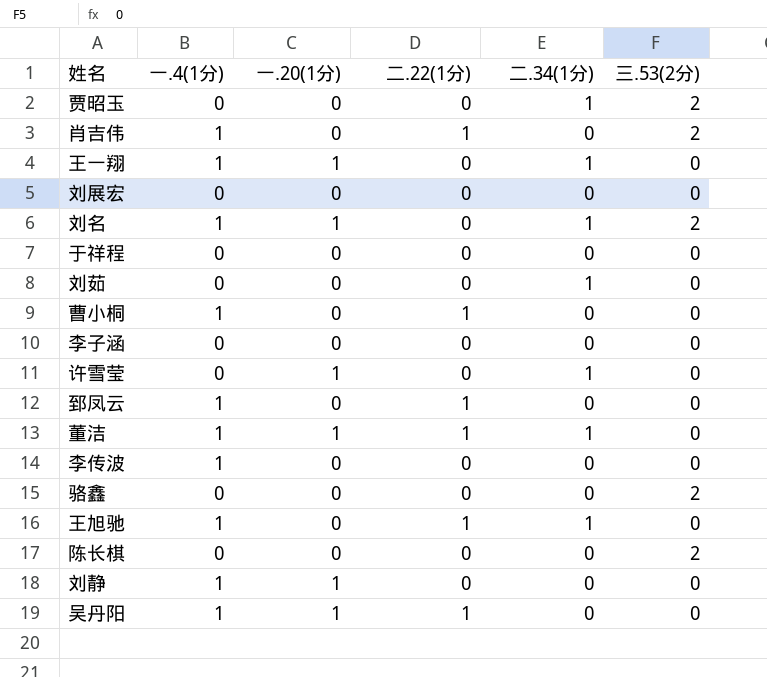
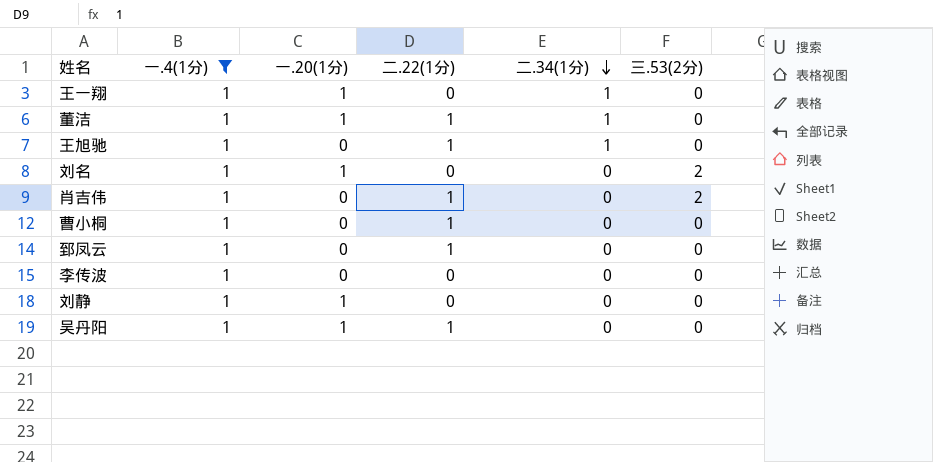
filter: none -> 一.4(1分) = 1
row order: none -> 二.34(1分) descending
刘名 | 二.34(1分): 1 -> 0

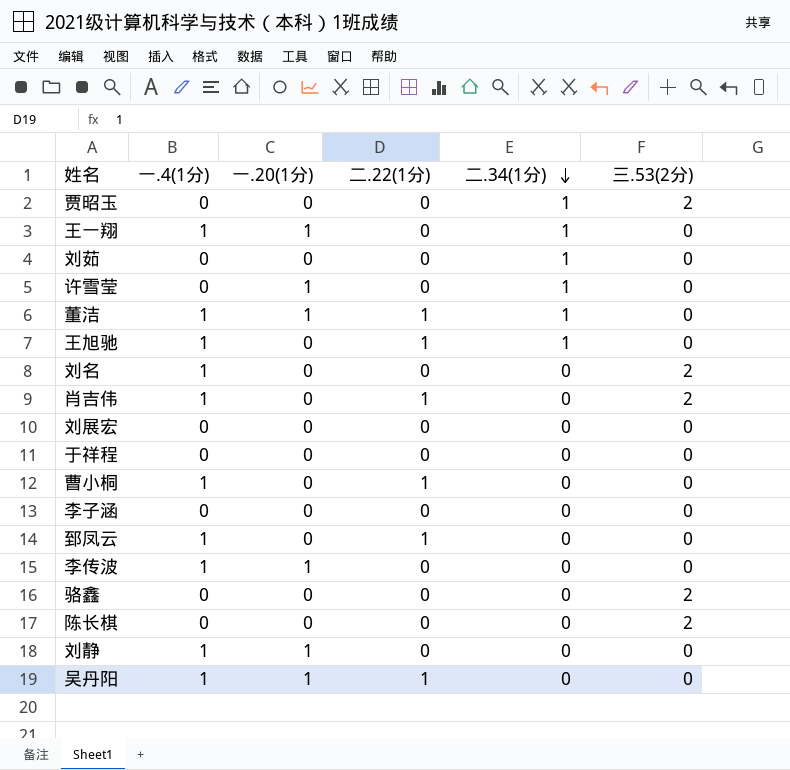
filter: 一.4(1分) = 1 -> none
刘名 | 一.20(1分): 1 -> 0
李传波 | 一.20(1分): 0 -> 1

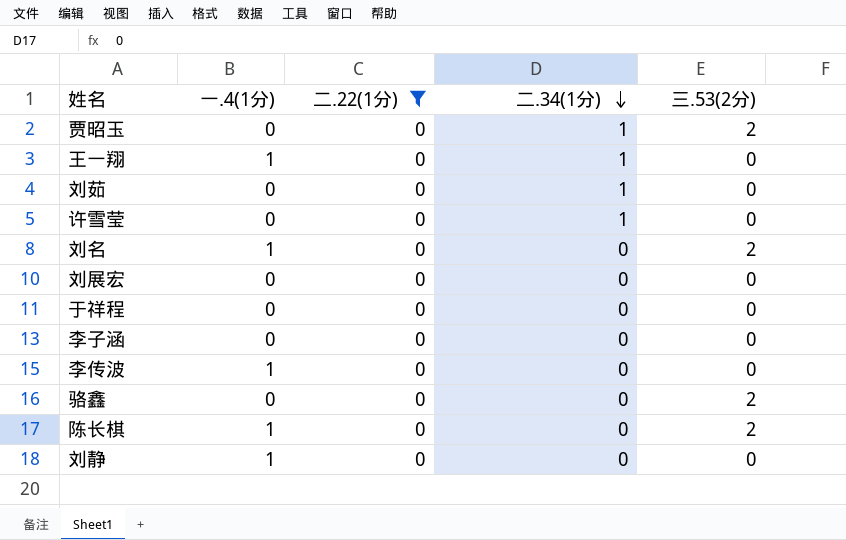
filter: none -> 二.22(1分) = 0
column 一.20(1分) | position: 3 -> none
陈长棋 | 一.4(1分): 0 -> 1

